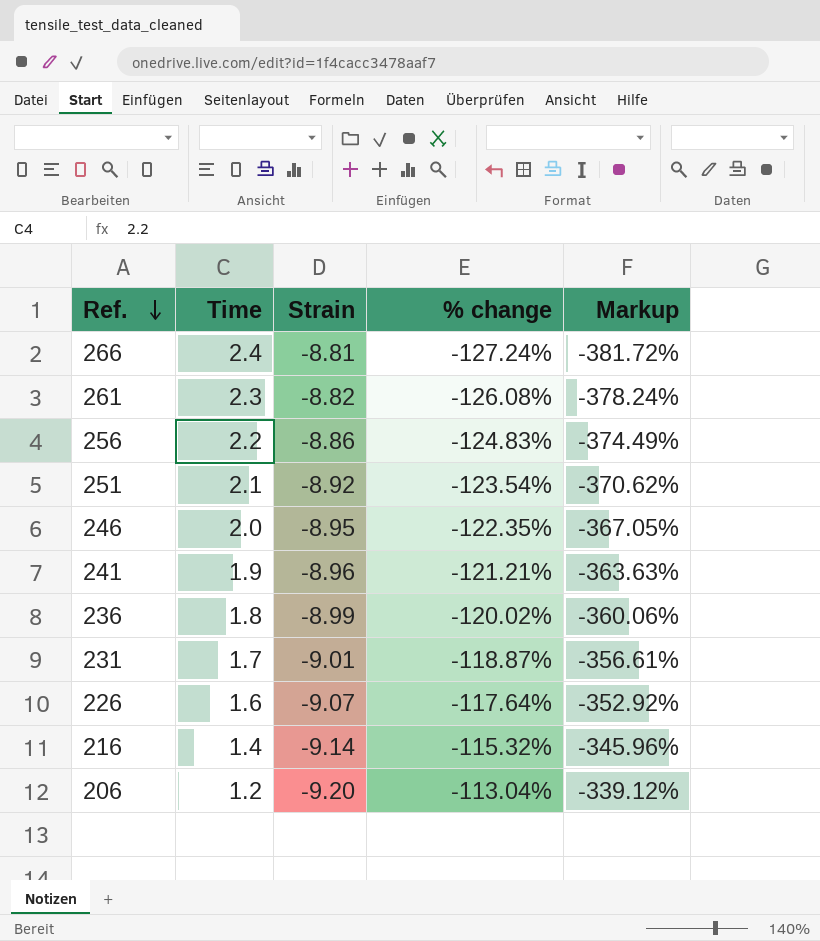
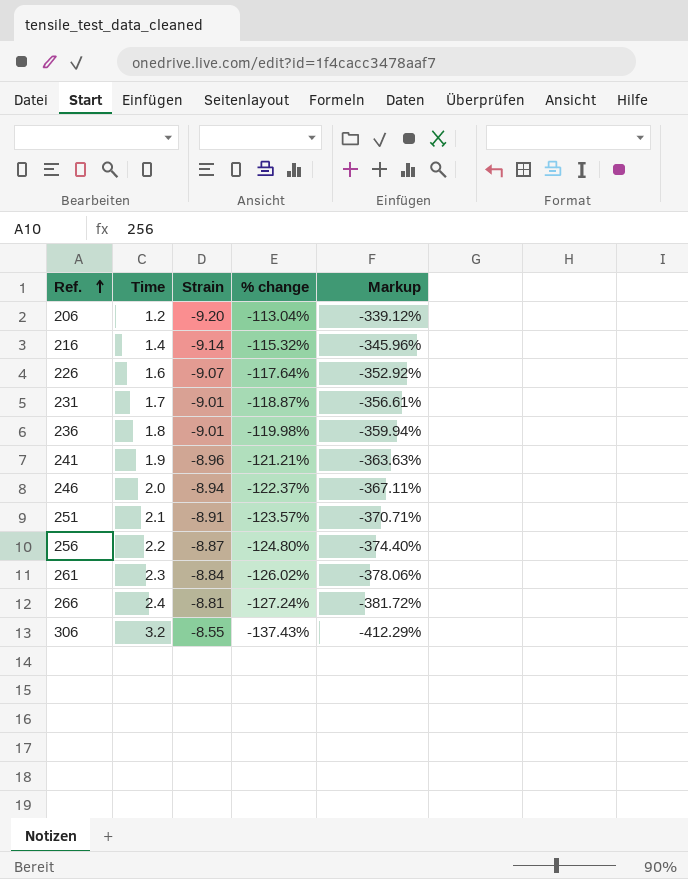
row order: Ref. descending -> Ref. ascending
236 | Strain: -8.99 -> -9.01
236 | % change: -120.02% -> -119.98%
236 | Markup: -360.06% -> -359.94%
246 | Strain: -8.95 -> -8.94
246 | % change: -122.35% -> -122.37%
246 | Markup: -367.05% -> -367.11%
251 | Strain: -8.92 -> -8.91
251 | % change: -123.54% -> -123.57%
251 | Markup: -370.62% -> -370.71%
256 | Strain: -8.86 -> -8.87
256 | % change: -124.83% -> -124.80%
256 | Markup: -374.49% -> -374.40%
261 | Strain: -8.82 -> -8.84
261 | % change: -126.08% -> -126.02%
261 | Markup: -378.24% -> -378.06%
row 306: none -> 3.2 | -8.55 | -137.43% | -412.29%

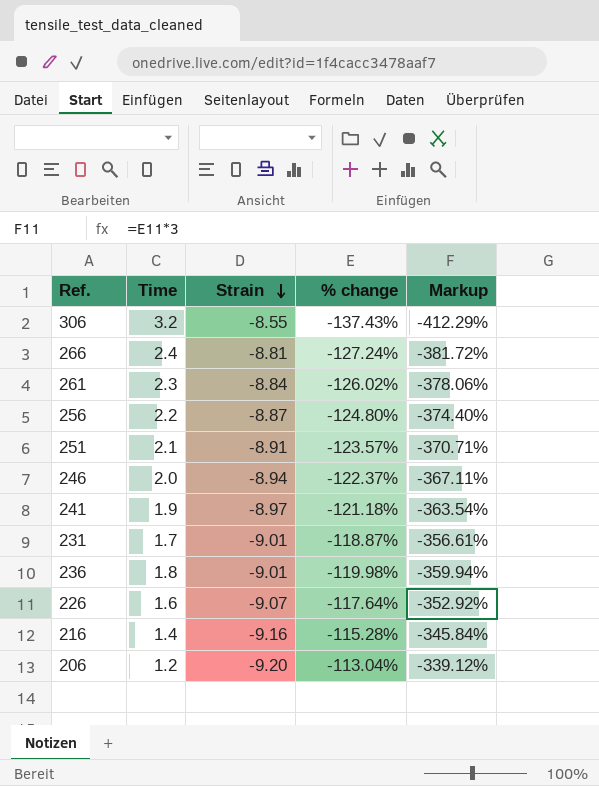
row order: Ref. ascending -> Strain descending
241 | Strain: -8.96 -> -8.97
241 | % change: -121.21% -> -121.18%
241 | Markup: -363.63% -> -363.54%
216 | Strain: -9.14 -> -9.16
216 | % change: -115.32% -> -115.28%
216 | Markup: -345.96% -> -345.84%

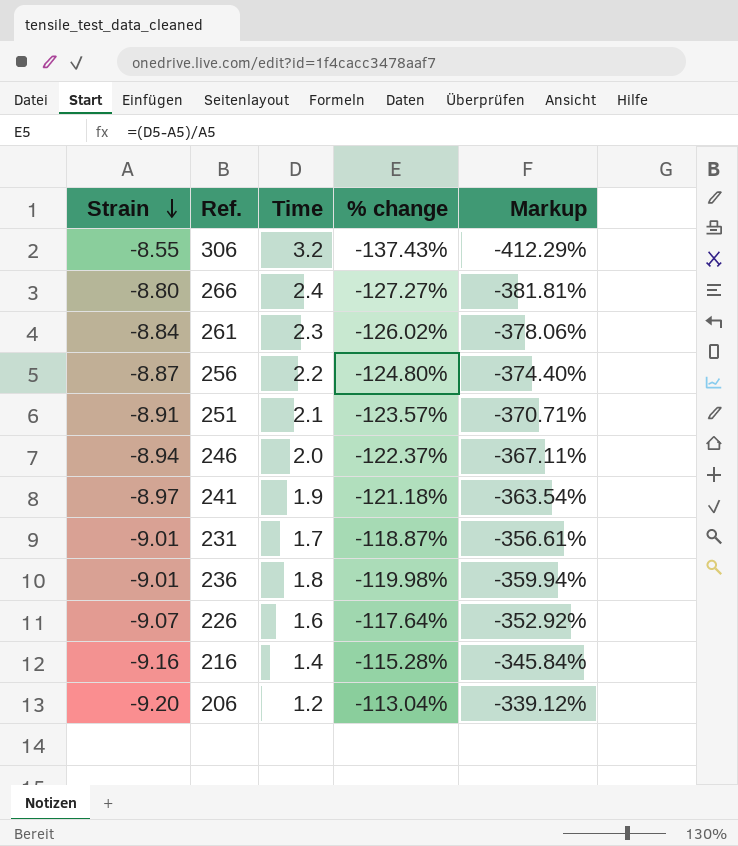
column Strain | position: 3 -> 1
266 | Strain: -8.81 -> -8.80
266 | % change: -127.24% -> -127.27%
266 | Markup: -381.72% -> -381.81%

